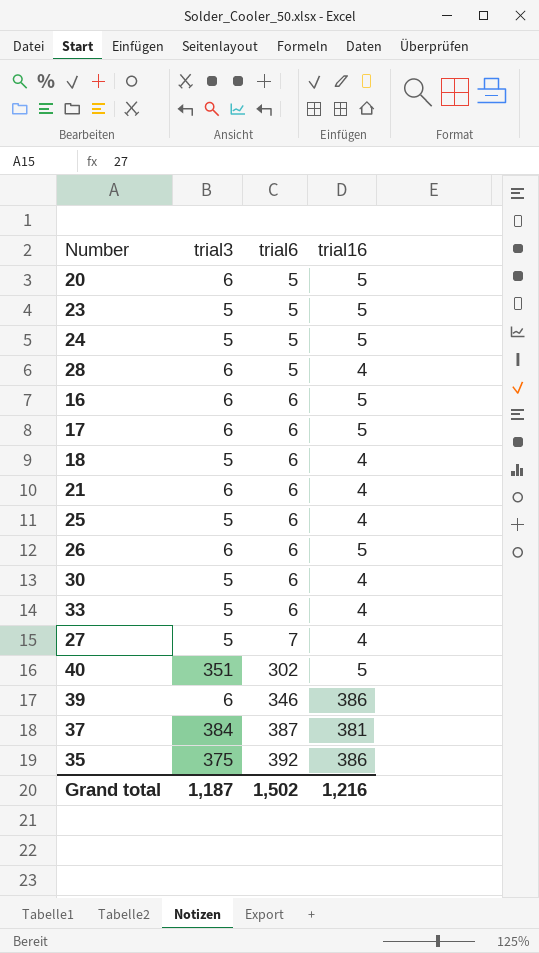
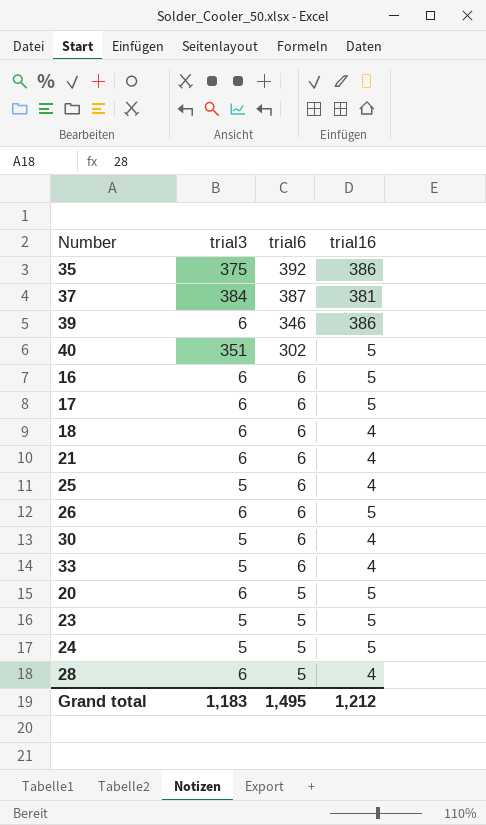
row order: trial6 ascending -> trial6 descending
row 27: 5 | 7 | 4 -> none
18 | trial3: 5 -> 6
Grand total | trial3: 1,187 -> 1,183
Grand total | trial6: 1,502 -> 1,495
Grand total | trial16: 1,216 -> 1,212

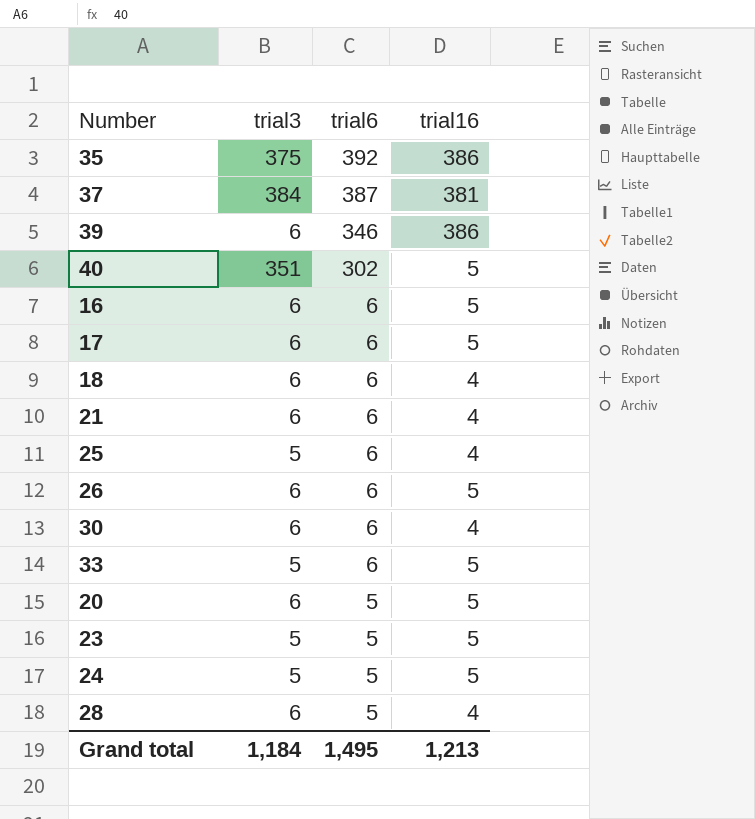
30 | trial3: 5 -> 6
33 | trial16: 4 -> 5
Grand total | trial3: 1,183 -> 1,184
Grand total | trial16: 1,212 -> 1,213

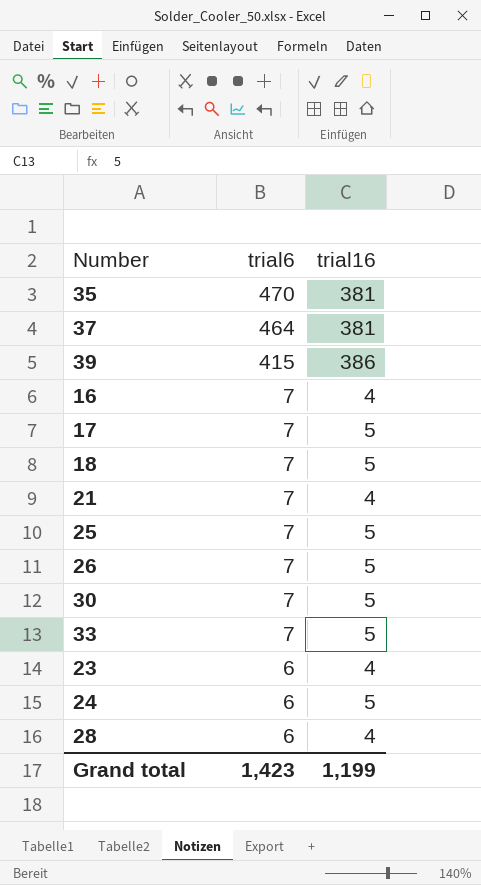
column trial3 | position: 2 -> none
row 40: 351 | 302 | 5 -> none
row 20: 6 | 5 | 5 -> none
35 | trial6: 392 -> 470
35 | trial16: 386 -> 381
37 | trial6: 387 -> 464
39 | trial6: 346 -> 415
16 | trial6: 6 -> 7
16 | trial16: 5 -> 4
17 | trial6: 6 -> 7
18 | trial6: 6 -> 7
18 | trial16: 4 -> 5
21 | trial6: 6 -> 7
25 | trial6: 6 -> 7
25 | trial16: 4 -> 5
26 | trial6: 6 -> 7
30 | trial6: 6 -> 7
30 | trial16: 4 -> 5
33 | trial6: 6 -> 7
23 | trial6: 5 -> 6
23 | trial16: 5 -> 4
24 | trial6: 5 -> 6
28 | trial6: 5 -> 6
Grand total | trial6: 1,495 -> 1,423
Grand total | trial16: 1,213 -> 1,199

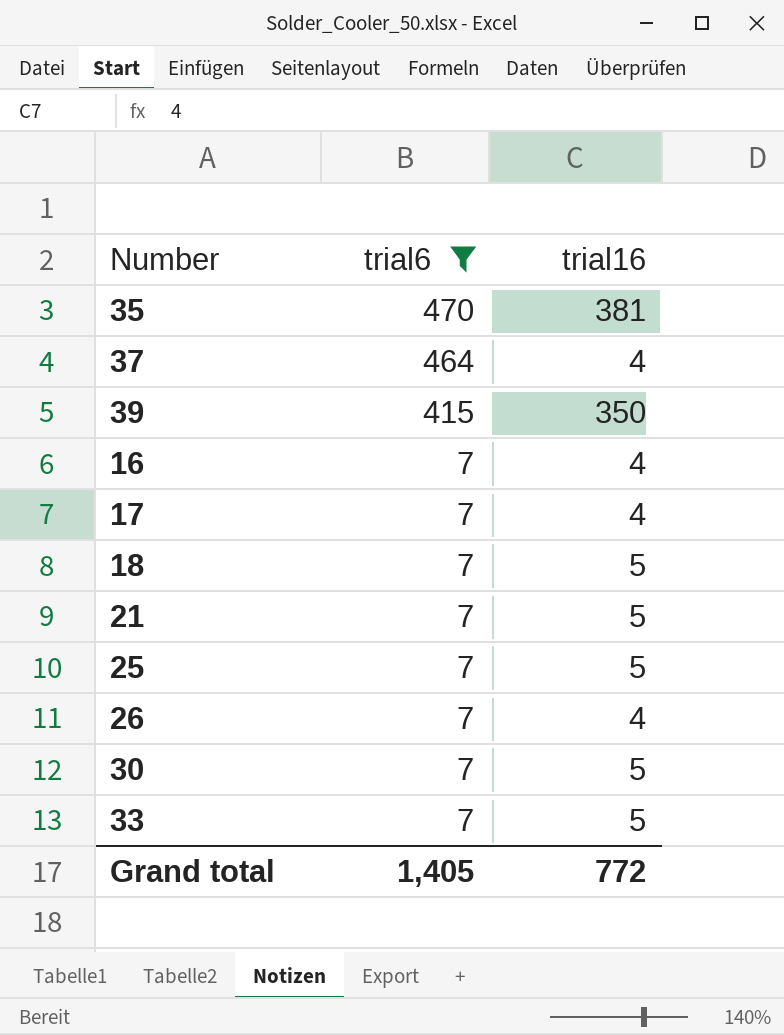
filter: none -> trial6 != 6
37 | trial16: 381 -> 4
39 | trial16: 386 -> 350
17 | trial16: 5 -> 4
21 | trial16: 4 -> 5
26 | trial16: 5 -> 4
Grand total | trial6: 1,423 -> 1,405
Grand total | trial16: 1,199 -> 772

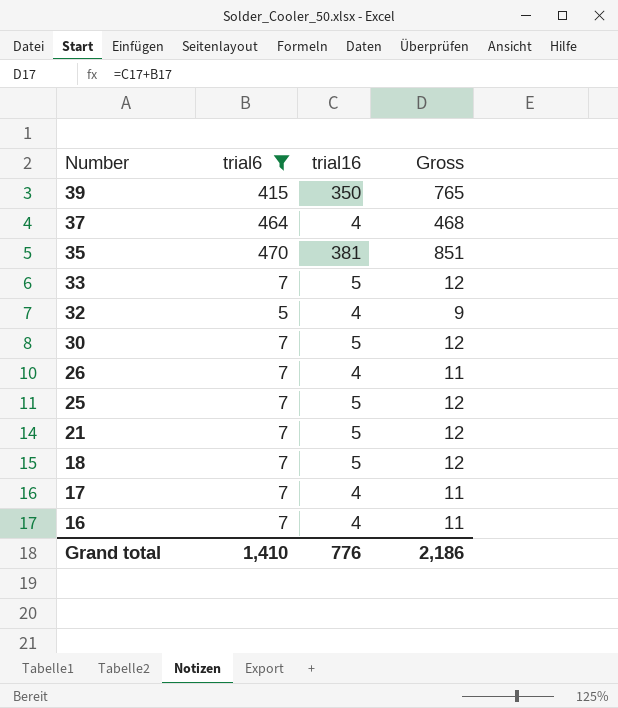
row order: trial6 descending -> Number descending
column Gross | formula: none -> [trial6] + [trial16]
row 32: none -> 5 | 4 | 9
Grand total | trial6: 1,405 -> 1,410
Grand total | trial16: 772 -> 776

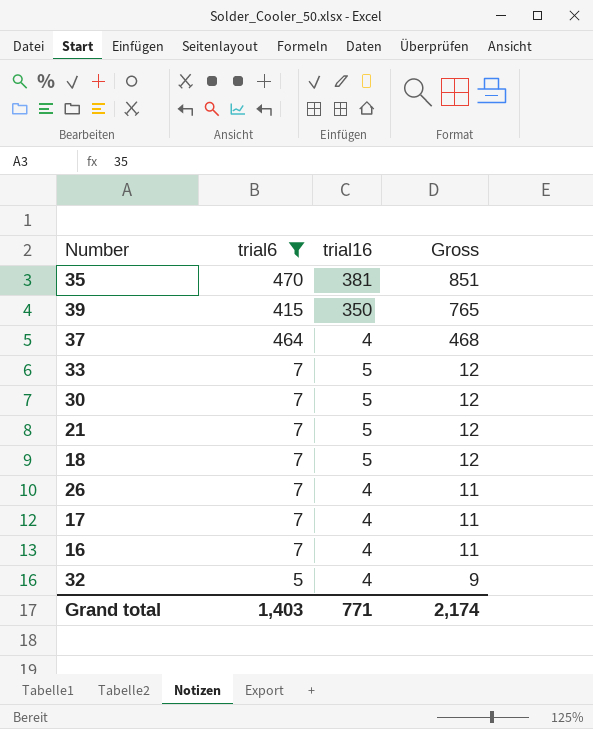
row order: Number descending -> Gross descending
row 25: 7 | 5 | 12 -> none
Grand total | trial6: 1,410 -> 1,403
Grand total | trial16: 776 -> 771
Grand total | Gross: 2,186 -> 2,174

